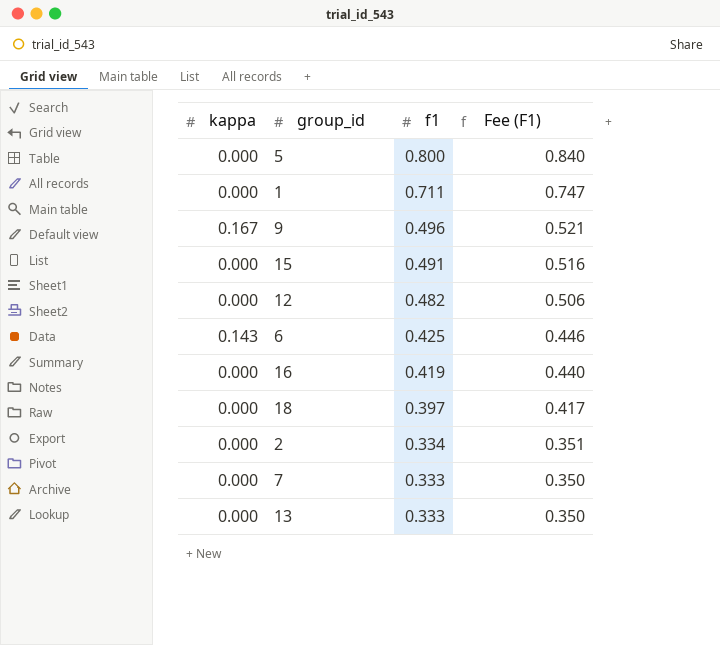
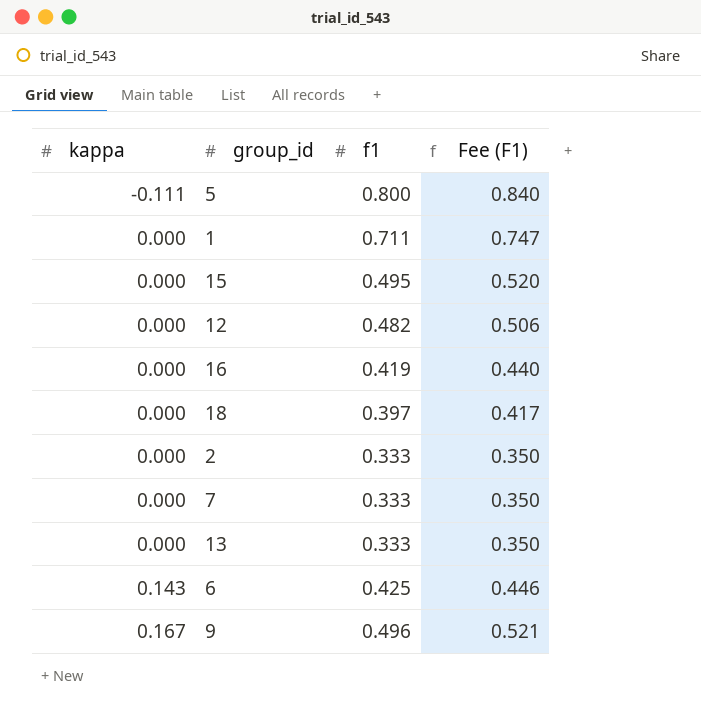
row order: f1 descending -> kappa ascending
5 | kappa: 0.000 -> -0.111
15 | f1: 0.491 -> 0.495
15 | Fee (F1): 0.516 -> 0.520
2 | f1: 0.334 -> 0.333
2 | Fee (F1): 0.351 -> 0.350

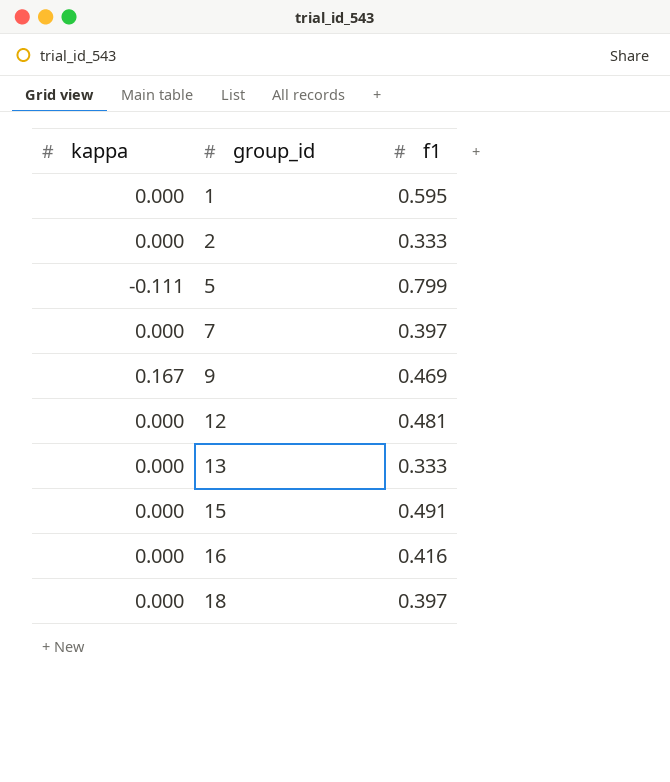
row order: kappa ascending -> group_id ascending
column Fee (F1) | formula: [f1] * 1.05 -> none
row 6: 0.143 | 0.425 | 0.446 -> none
1 | f1: 0.711 -> 0.595
5 | f1: 0.800 -> 0.799
7 | f1: 0.333 -> 0.397
9 | f1: 0.496 -> 0.469
12 | f1: 0.482 -> 0.481
15 | f1: 0.495 -> 0.491
16 | f1: 0.419 -> 0.416

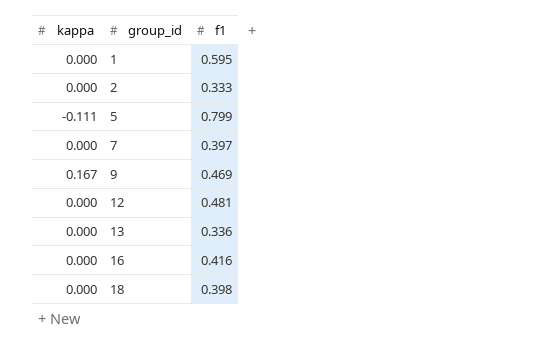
row 15: 0.000 | 0.491 -> none
13 | f1: 0.333 -> 0.336
18 | f1: 0.397 -> 0.398

